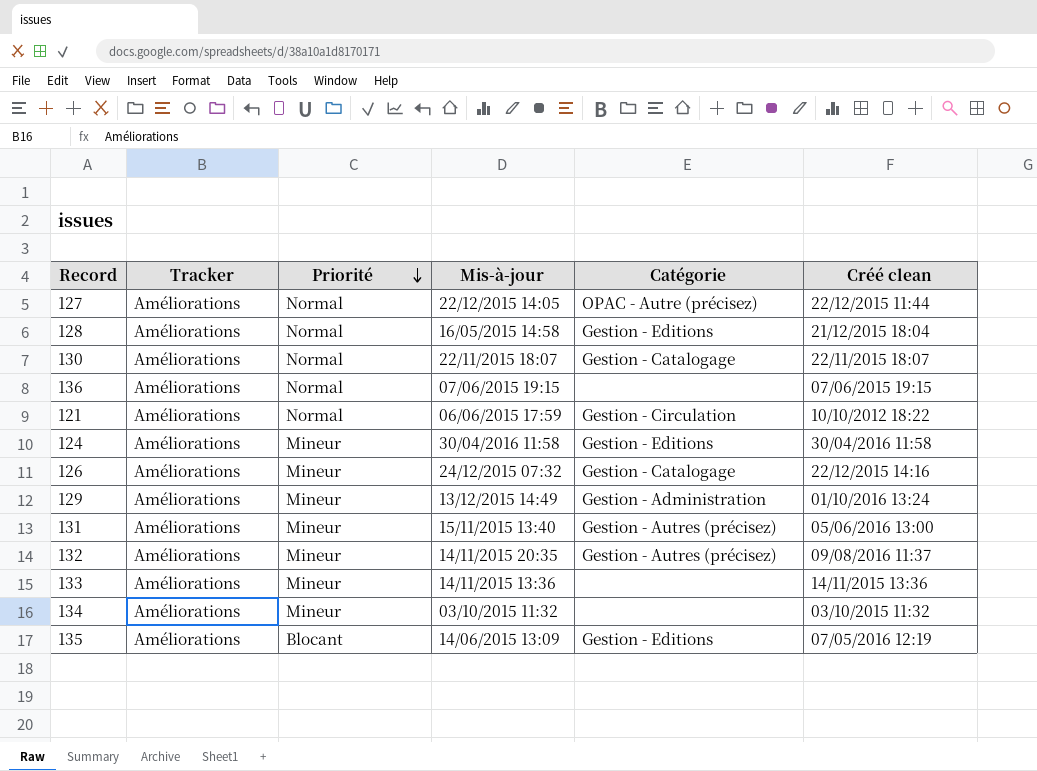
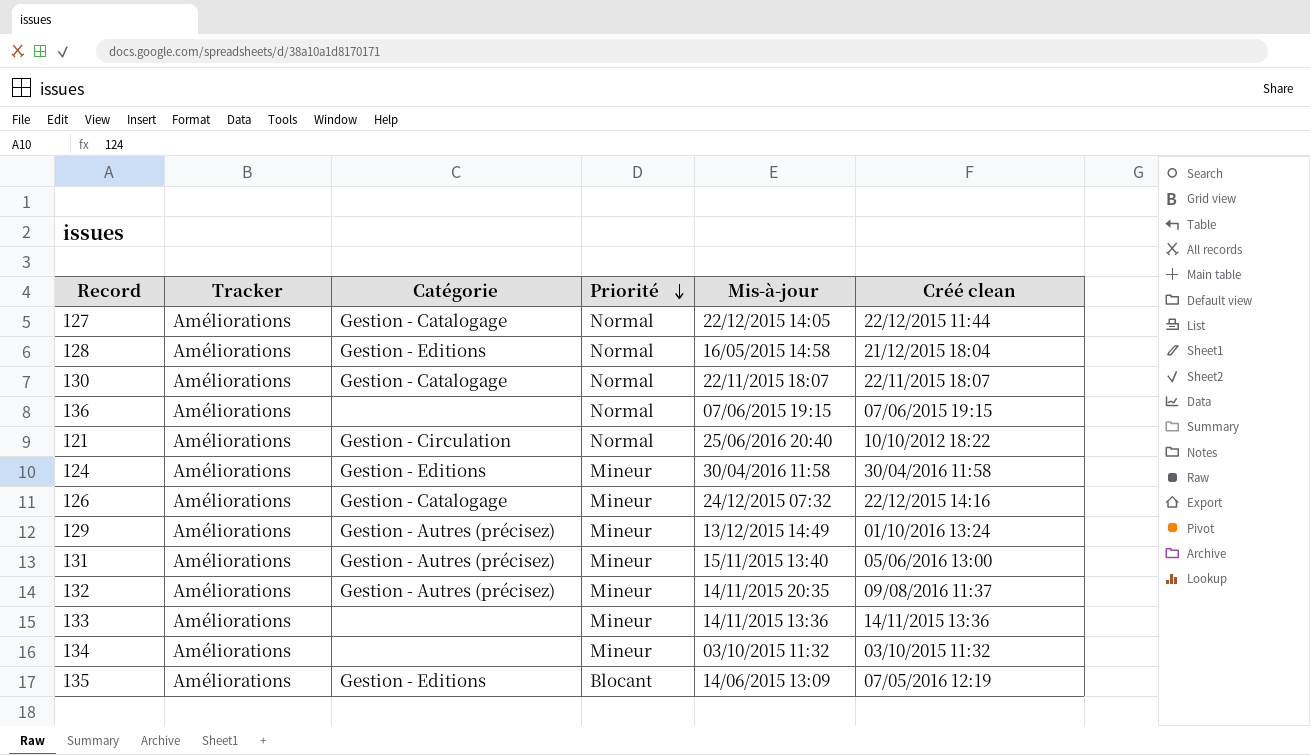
column Catégorie | position: 5 -> 3
127 | Catégorie: OPAC - Autre (précisez) -> Gestion - Catalogage
121 | Mis-à-jour: 06/06/2015 17:59 -> 25/06/2016 20:40
129 | Catégorie: Gestion - Administration -> Gestion - Autres (précisez)

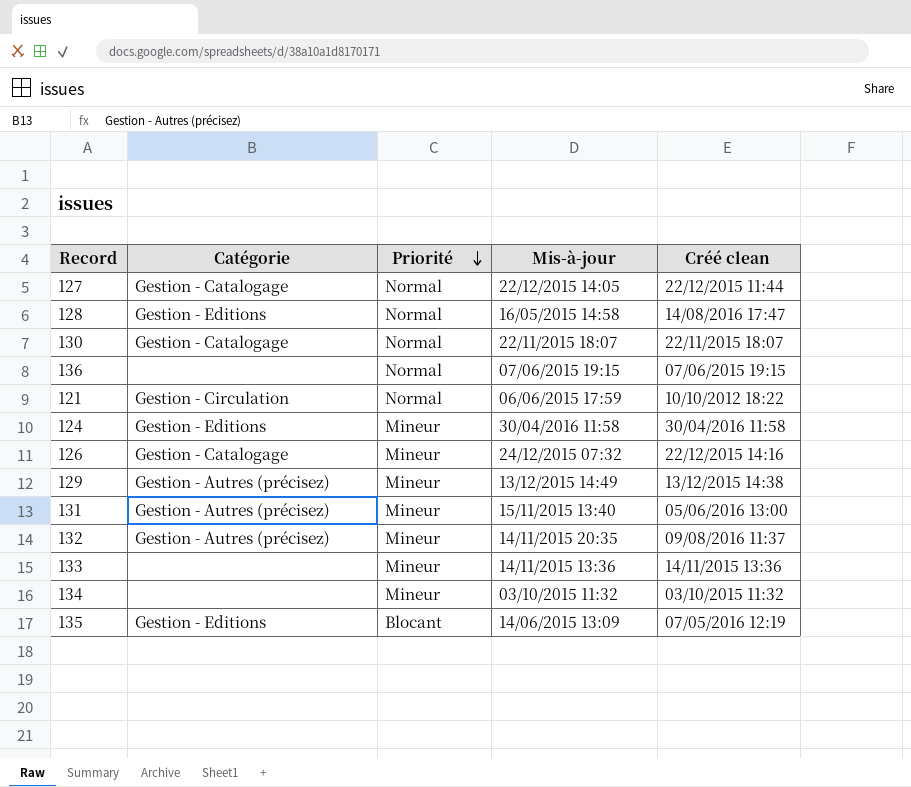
column Tracker | position: 2 -> none
128 | Créé clean: 21/12/2015 18:04 -> 14/08/2016 17:47
121 | Mis-à-jour: 25/06/2016 20:40 -> 06/06/2015 17:59
129 | Créé clean: 01/10/2016 13:24 -> 13/12/2015 14:38

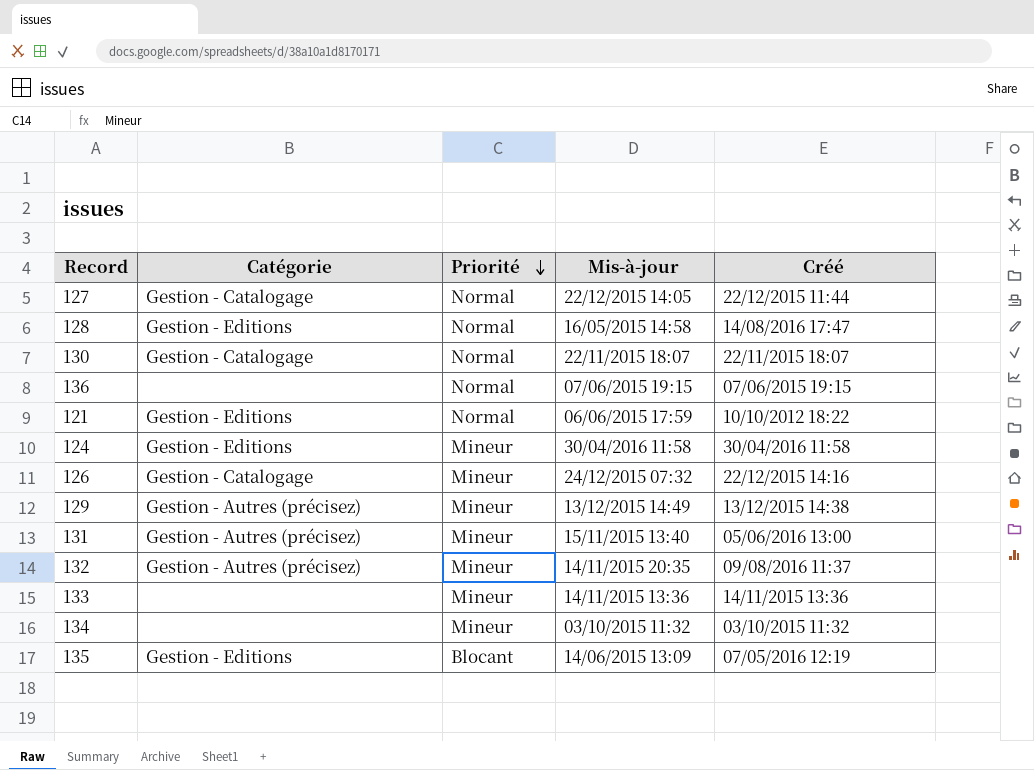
column name: Créé clean -> Créé
121 | Catégorie: Gestion - Circulation -> Gestion - Editions

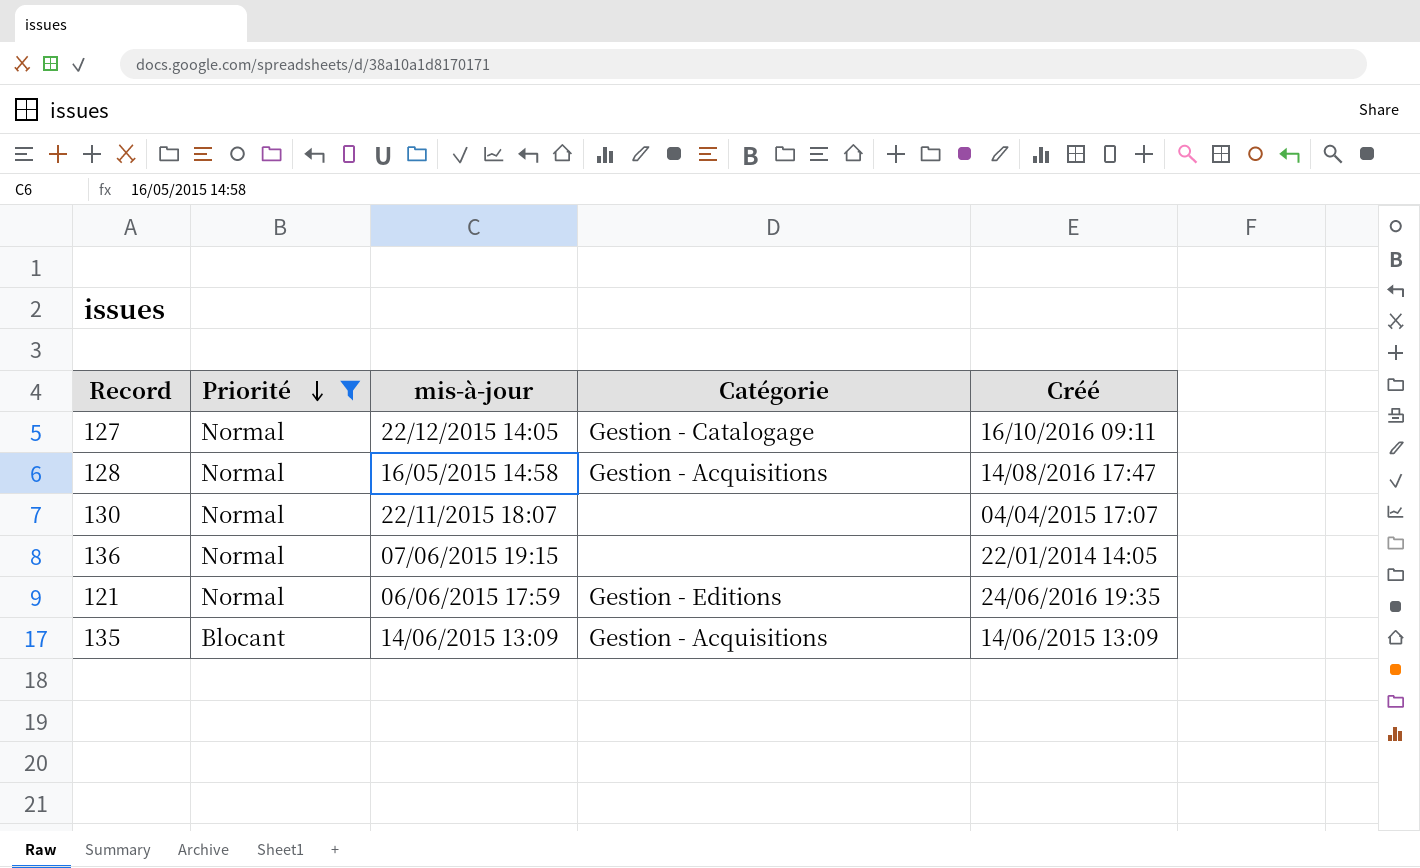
filter: none -> Priorité != Mineur
column name: Mis-à-jour -> mis-à-jour
column Catégorie | position: 2 -> 4
127 | Créé: 22/12/2015 11:44 -> 16/10/2016 09:11
128 | Catégorie: Gestion - Editions -> Gestion - Acquisitions
130 | Catégorie: Gestion - Catalogage -> none
130 | Créé: 22/11/2015 18:07 -> 04/04/2015 17:07
136 | Créé: 07/06/2015 19:15 -> 22/01/2014 14:05
121 | Créé: 10/10/2012 18:22 -> 24/06/2016 19:35
135 | Catégorie: Gestion - Editions -> Gestion - Acquisitions
135 | Créé: 07/05/2016 12:19 -> 14/06/2015 13:09

